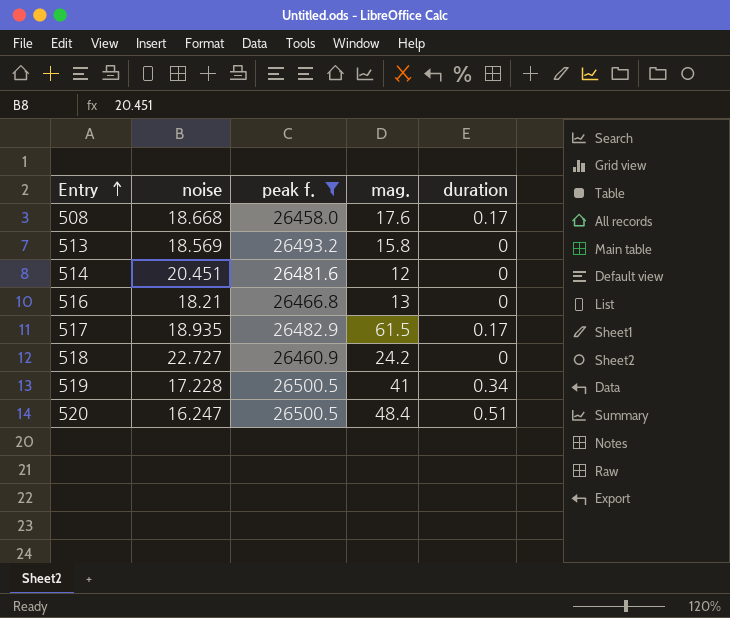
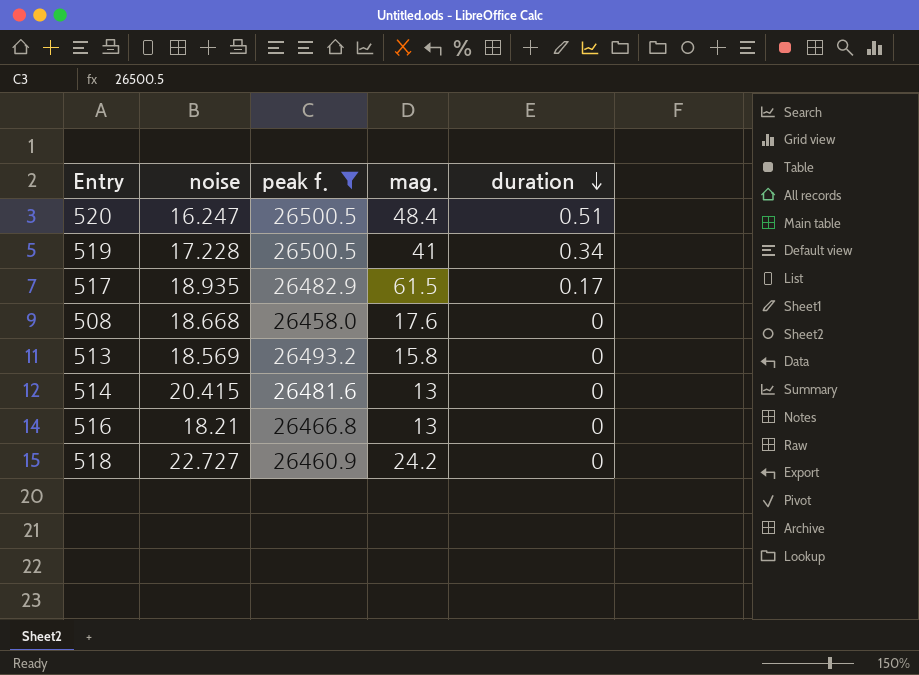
row order: Entry ascending -> duration descending
508 | duration: 0.17 -> 0
514 | noise: 20.451 -> 20.415
514 | mag.: 12 -> 13

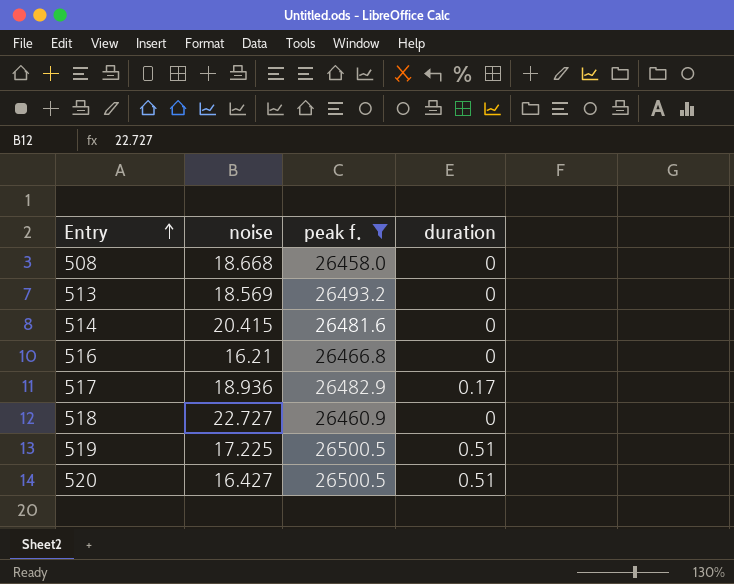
row order: duration descending -> Entry ascending
column mag. | position: 4 -> none
516 | noise: 18.21 -> 16.21
517 | noise: 18.935 -> 18.936
519 | noise: 17.228 -> 17.225
519 | duration: 0.34 -> 0.51
520 | noise: 16.247 -> 16.427

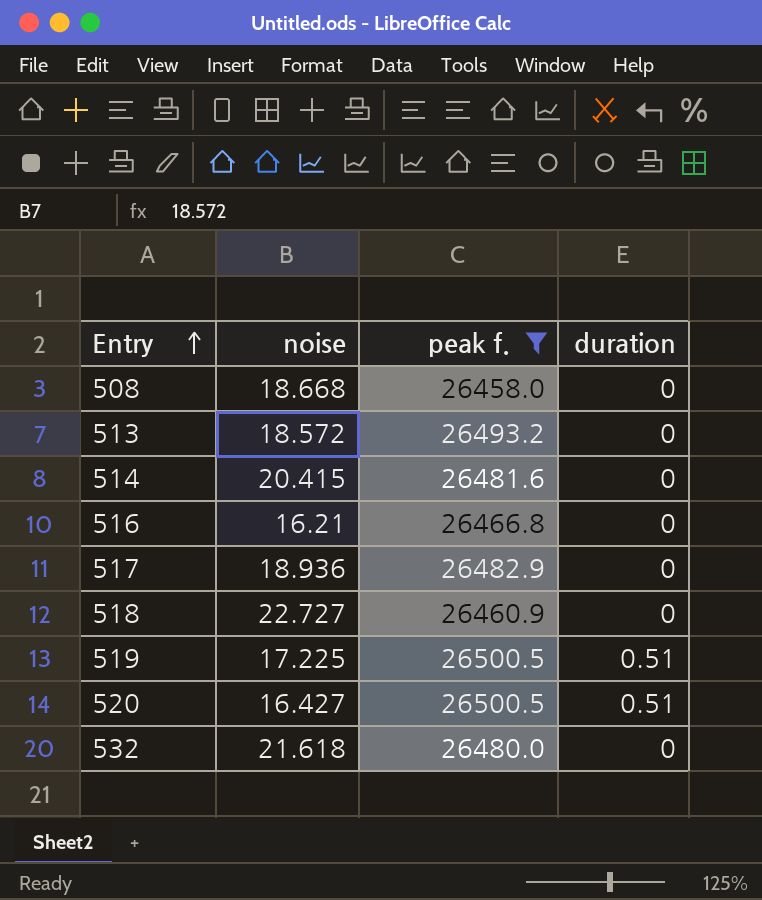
513 | noise: 18.569 -> 18.572
517 | duration: 0.17 -> 0
row 532: none -> 21.618 | 26480.0 | 0

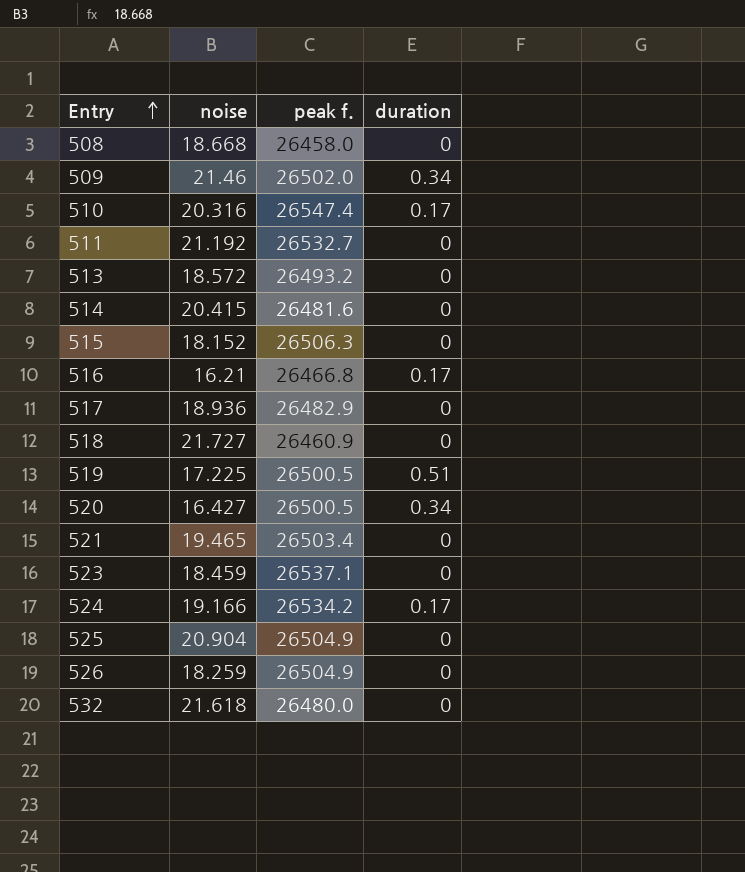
filter: peak f. <= 26500.5 -> none
516 | duration: 0 -> 0.17
518 | noise: 22.727 -> 21.727
520 | duration: 0.51 -> 0.34

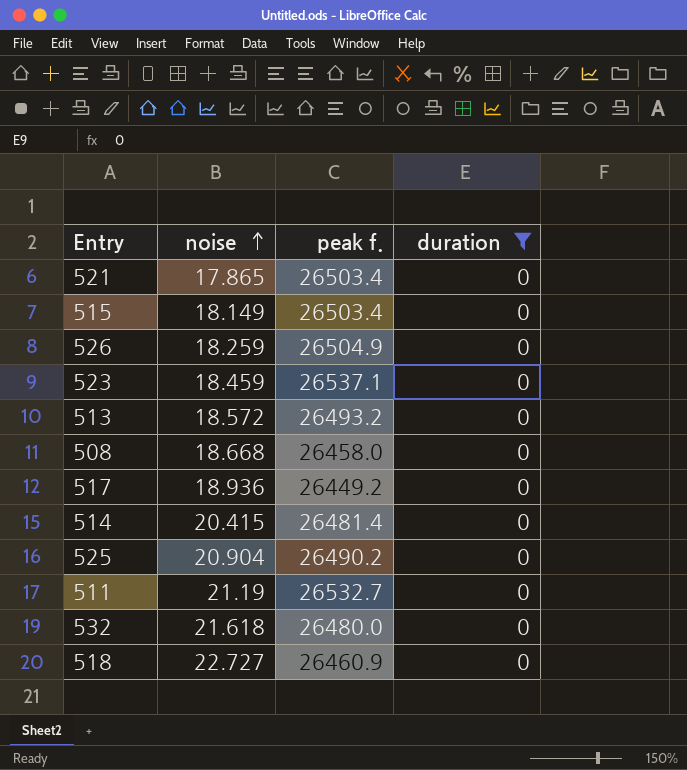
filter: none -> duration = 0
row order: Entry ascending -> noise ascending
521 | noise: 19.465 -> 17.865
515 | noise: 18.152 -> 18.149
515 | peak f.: 26506.3 -> 26503.4
517 | peak f.: 26482.9 -> 26449.2
514 | peak f.: 26481.6 -> 26481.4
525 | peak f.: 26504.9 -> 26490.2
511 | noise: 21.192 -> 21.19
518 | noise: 21.727 -> 22.727

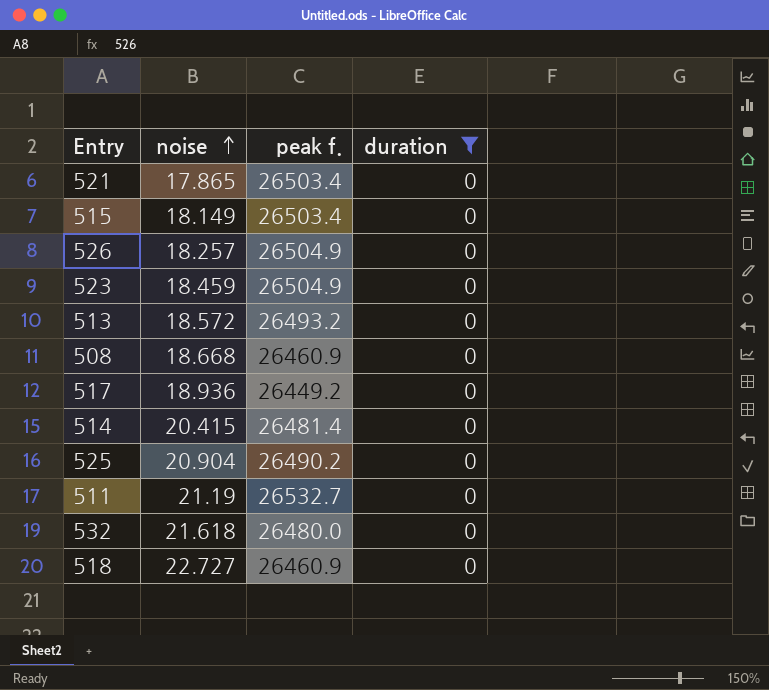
526 | noise: 18.259 -> 18.257
523 | peak f.: 26537.1 -> 26504.9
508 | peak f.: 26458.0 -> 26460.9

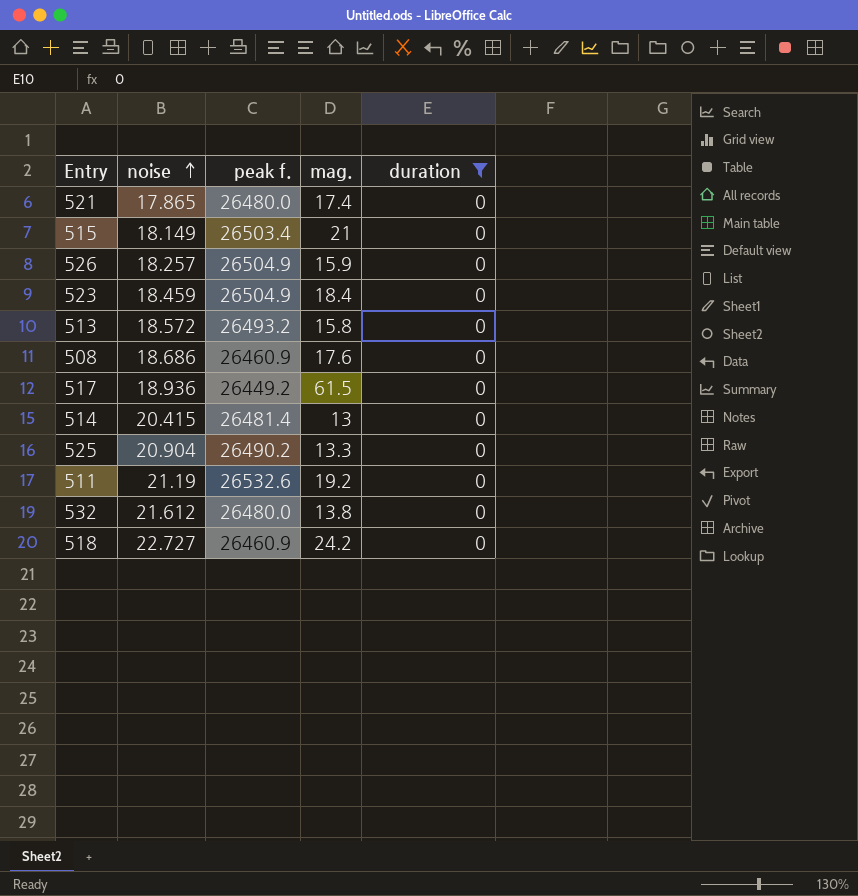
column mag. | position: none -> 4
521 | peak f.: 26503.4 -> 26480.0
508 | noise: 18.668 -> 18.686
511 | peak f.: 26532.7 -> 26532.6
532 | noise: 21.618 -> 21.612

